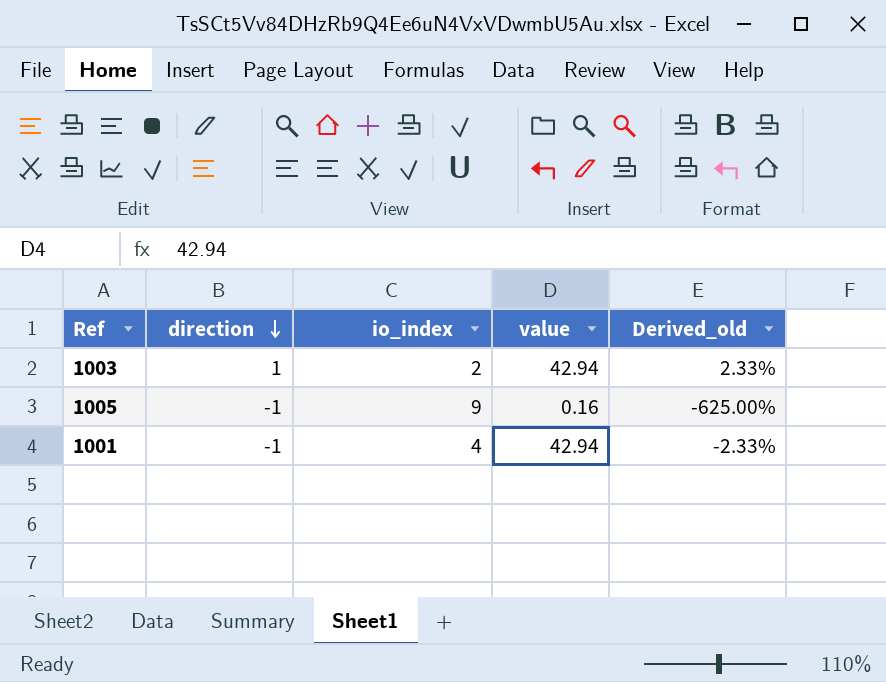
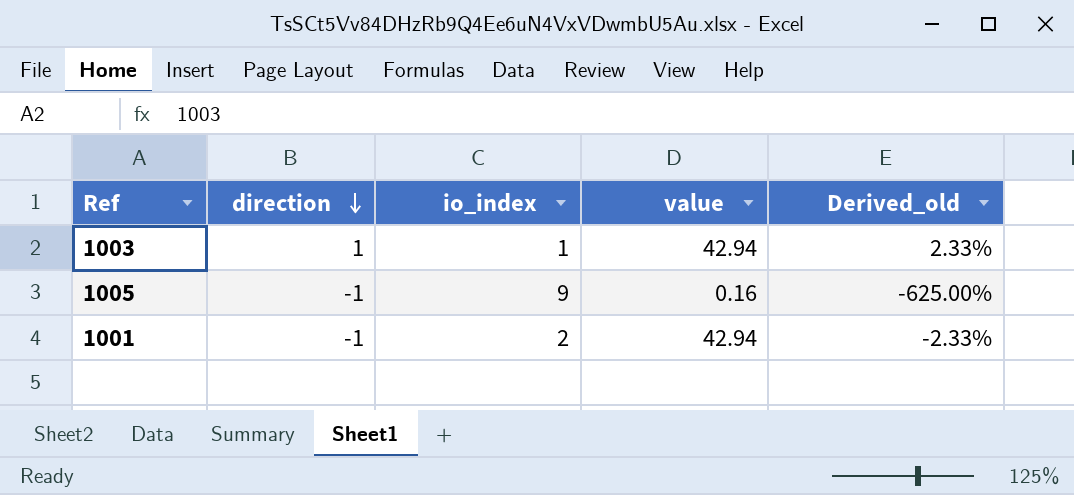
1003 | io_index: 2 -> 1
1001 | io_index: 4 -> 2

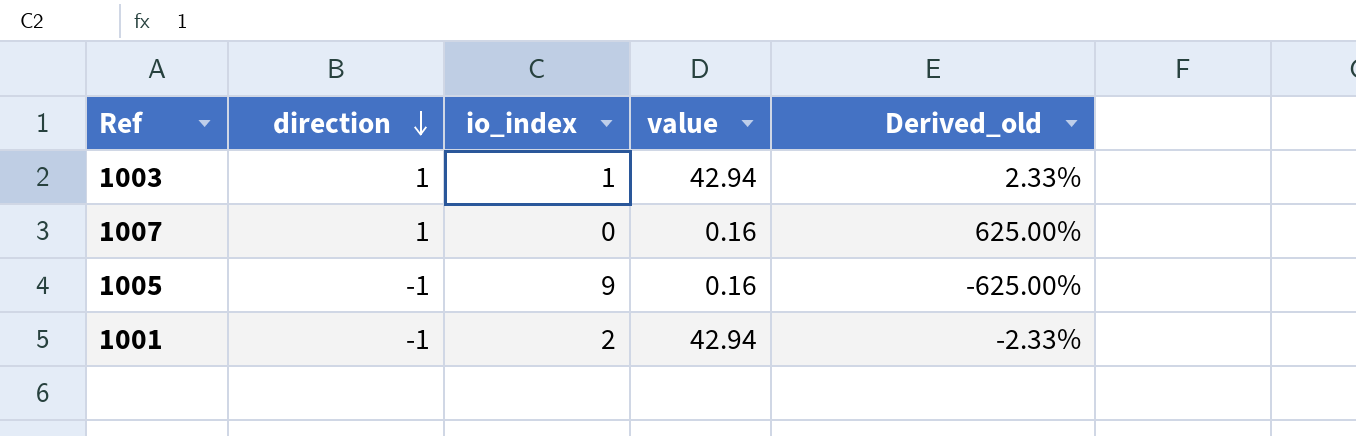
row 1007: none -> 1 | 0 | 0.16 | 625.00%

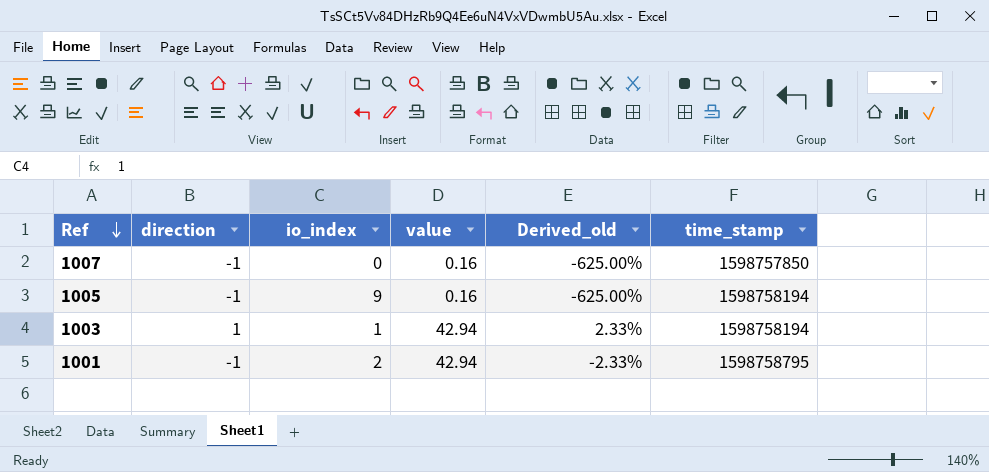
row order: direction descending -> Ref descending
column time_stamp | position: none -> 6
1007 | direction: 1 -> -1
1007 | Derived_old: 625.00% -> -625.00%

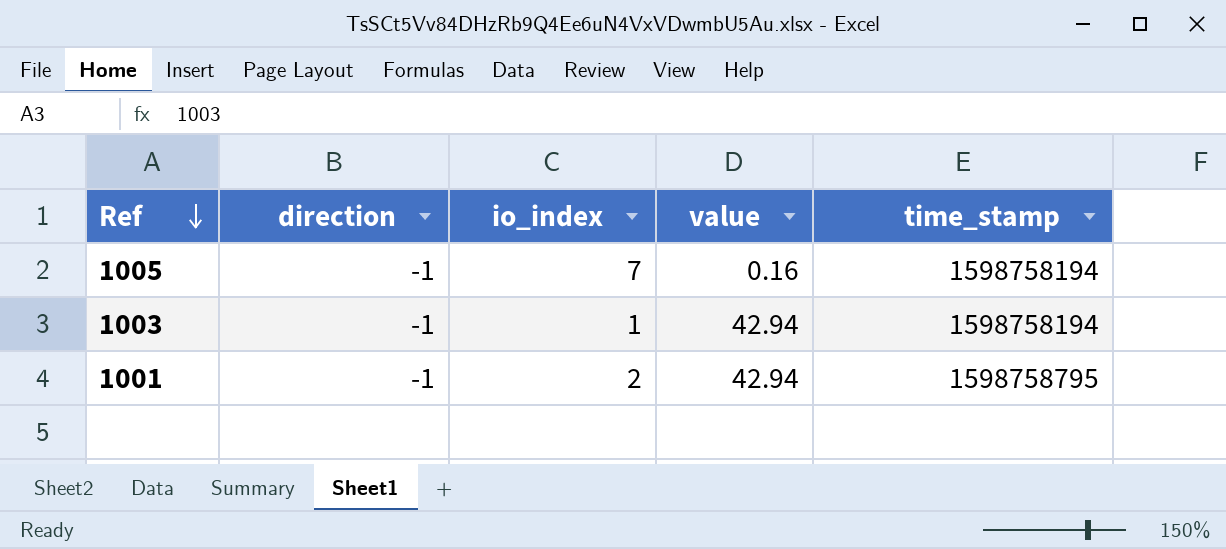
column Derived_old | formula: [direction] / [value] -> none
row 1007: -1 | 0 | 0.16 | -625.00% | 1598757850 -> none
1005 | io_index: 9 -> 7
1003 | direction: 1 -> -1

